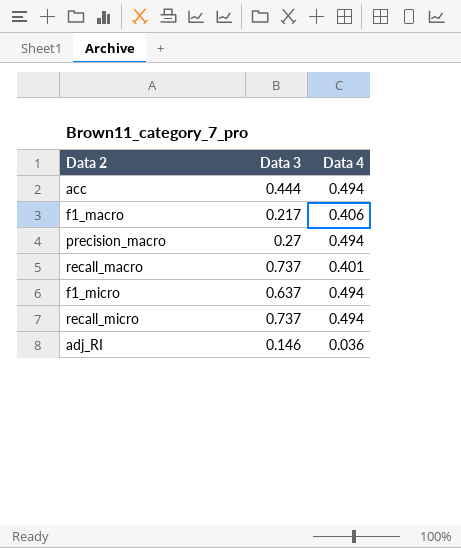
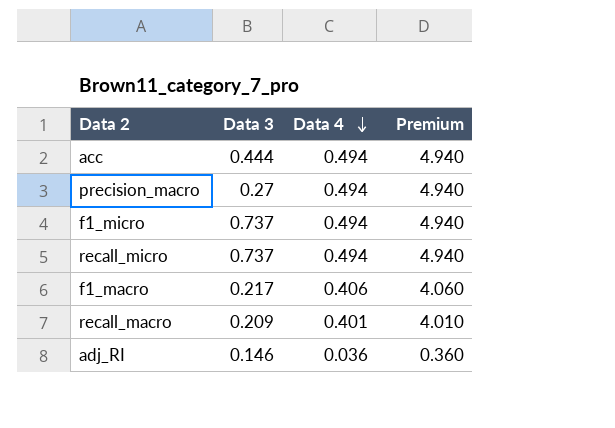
row order: none -> Data 4 descending
column Premium | formula: none -> [Data 4] * 10
f1_micro | Data 3: 0.637 -> 0.737
recall_macro | Data 3: 0.737 -> 0.209

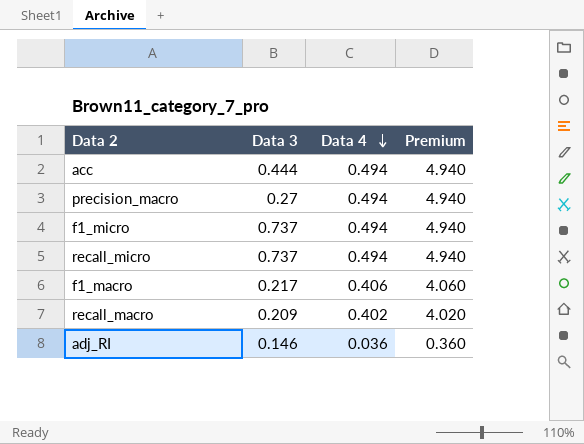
recall_macro | Data 4: 0.401 -> 0.402
recall_macro | Premium: 4.010 -> 4.020

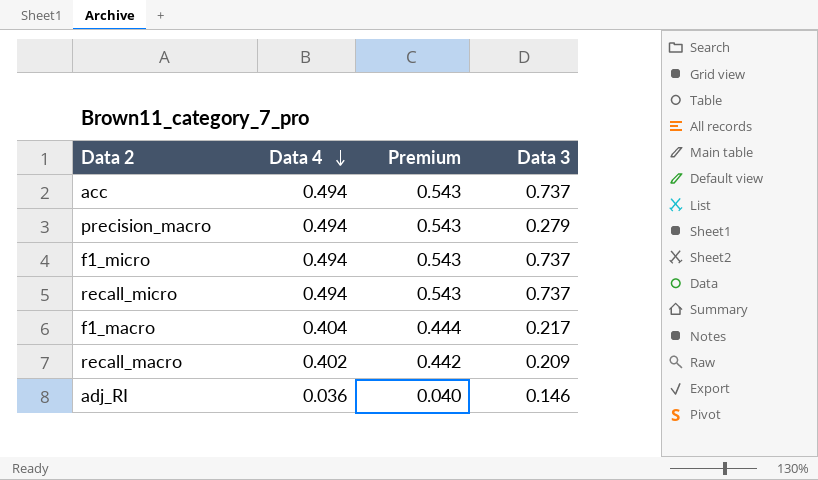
column Premium | formula: [Data 4] * 10 -> [Data 4] * 1.1
column Data 3 | position: 2 -> 4
acc | Data 3: 0.444 -> 0.737
precision_macro | Data 3: 0.27 -> 0.279
f1_macro | Data 4: 0.406 -> 0.404

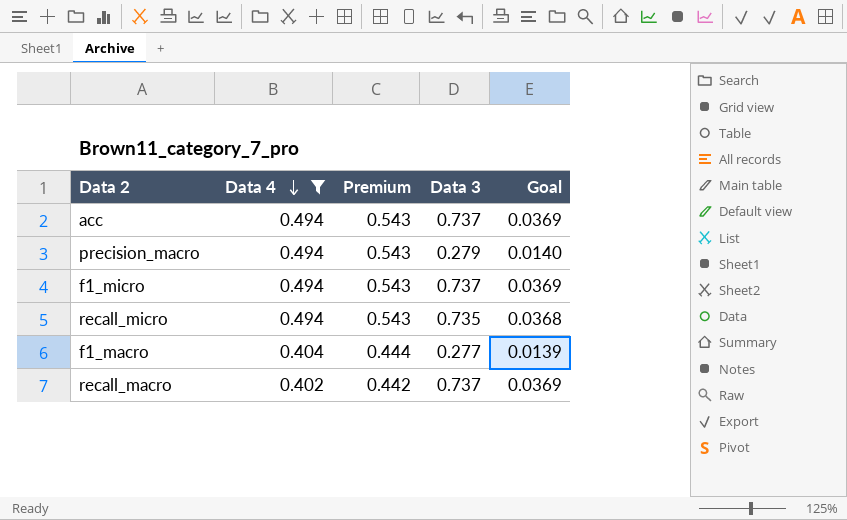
filter: none -> Data 4 != 0.036
column Goal | formula: none -> [Data 3] * 0.05
recall_micro | Data 3: 0.737 -> 0.735
f1_macro | Data 3: 0.217 -> 0.277
recall_macro | Data 3: 0.209 -> 0.737

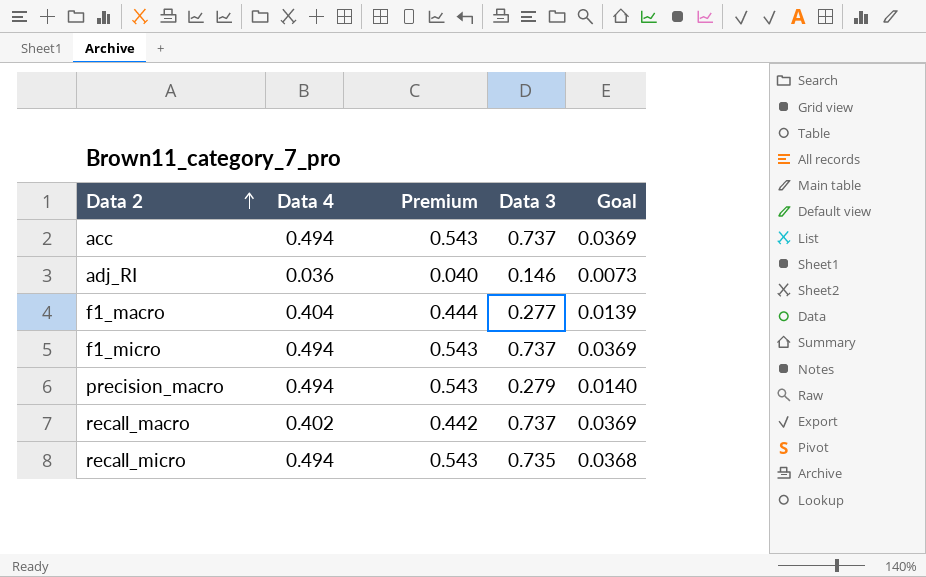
filter: Data 4 != 0.036 -> none
row order: Data 4 descending -> Data 2 ascending

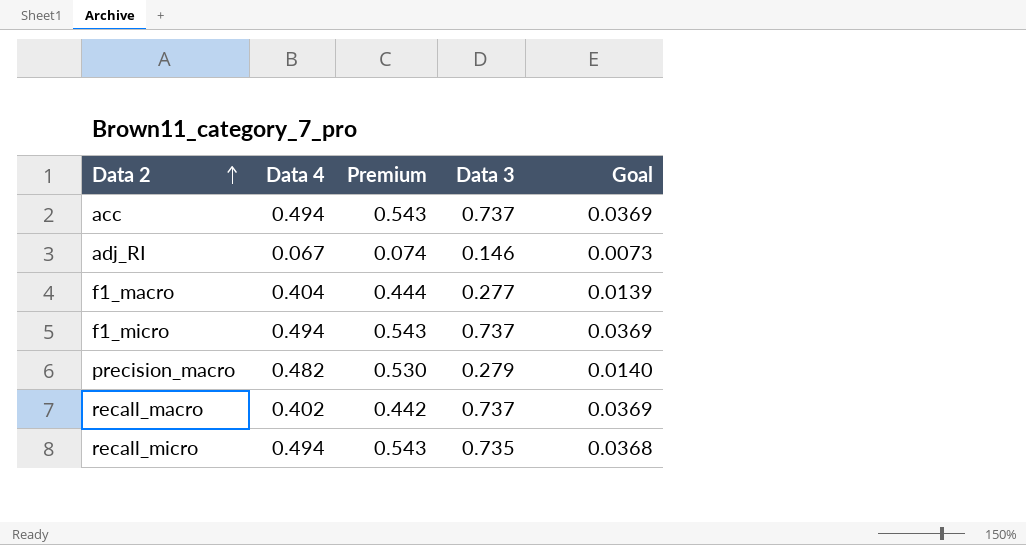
adj_RI | Data 4: 0.036 -> 0.067
adj_RI | Premium: 0.040 -> 0.074
precision_macro | Data 4: 0.494 -> 0.482
precision_macro | Premium: 0.543 -> 0.530

